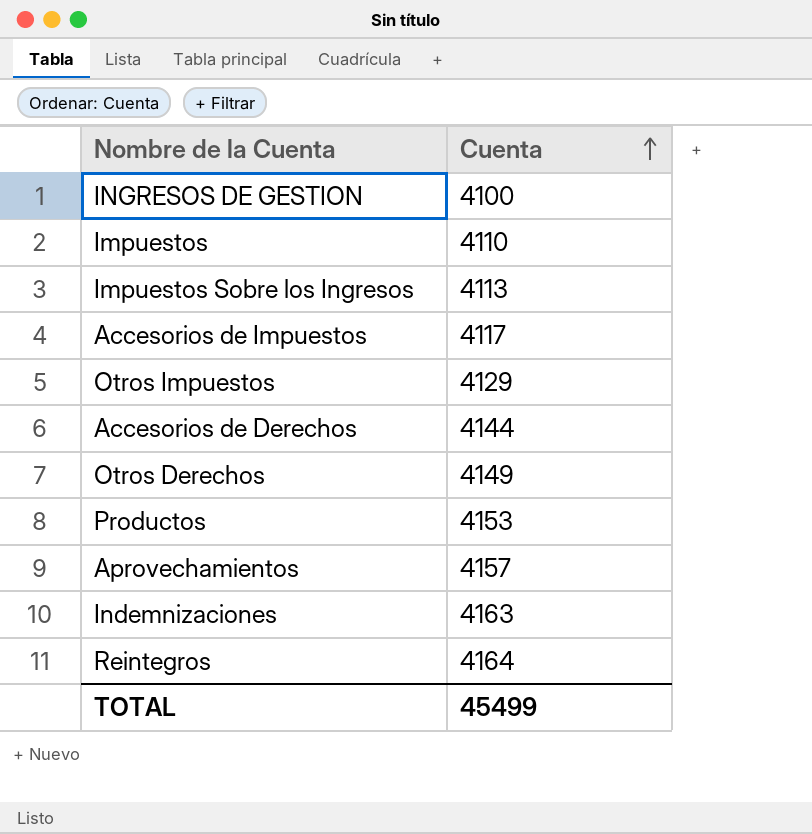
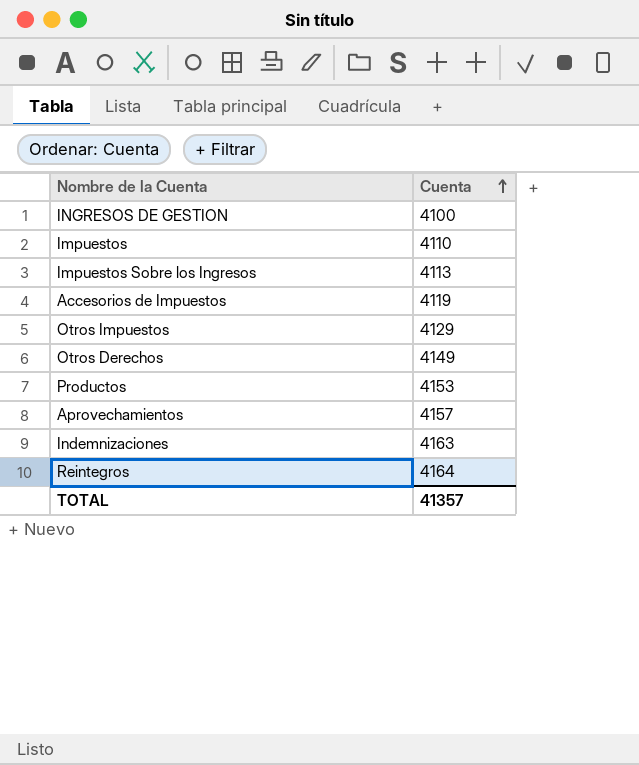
row Accesorios de Derechos: 4144 -> none
Accesorios de Impuestos | Cuenta: 4117 -> 4119
TOTAL | Cuenta: 45499 -> 41357

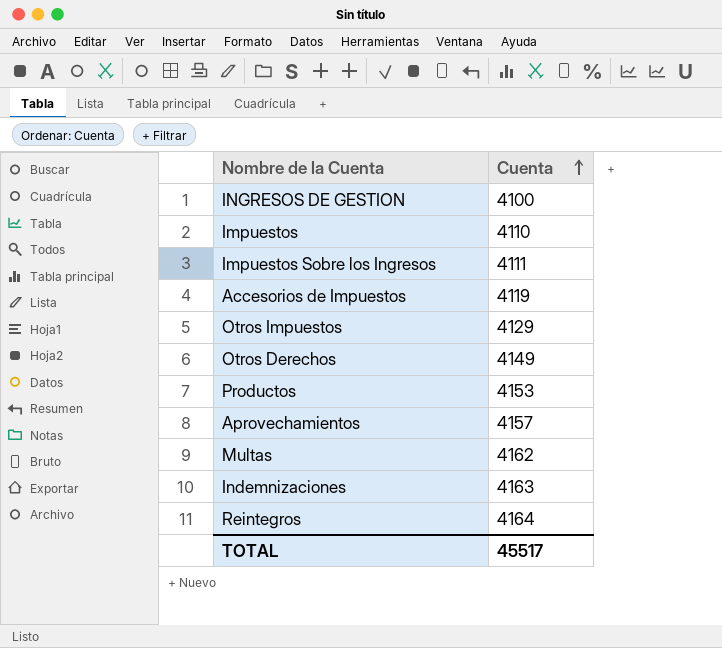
Impuestos Sobre los Ingresos | Cuenta: 4113 -> 4111
row Multas: none -> 4162
TOTAL | Cuenta: 41357 -> 45517

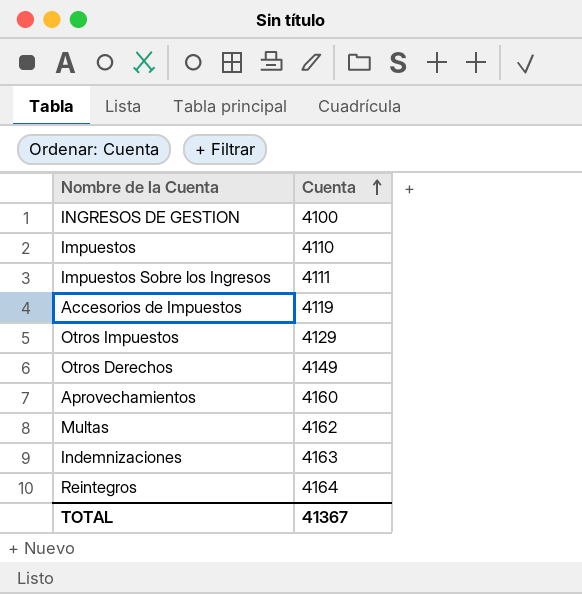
row Productos: 4153 -> none
Aprovechamientos | Cuenta: 4157 -> 4160
TOTAL | Cuenta: 45517 -> 41367

